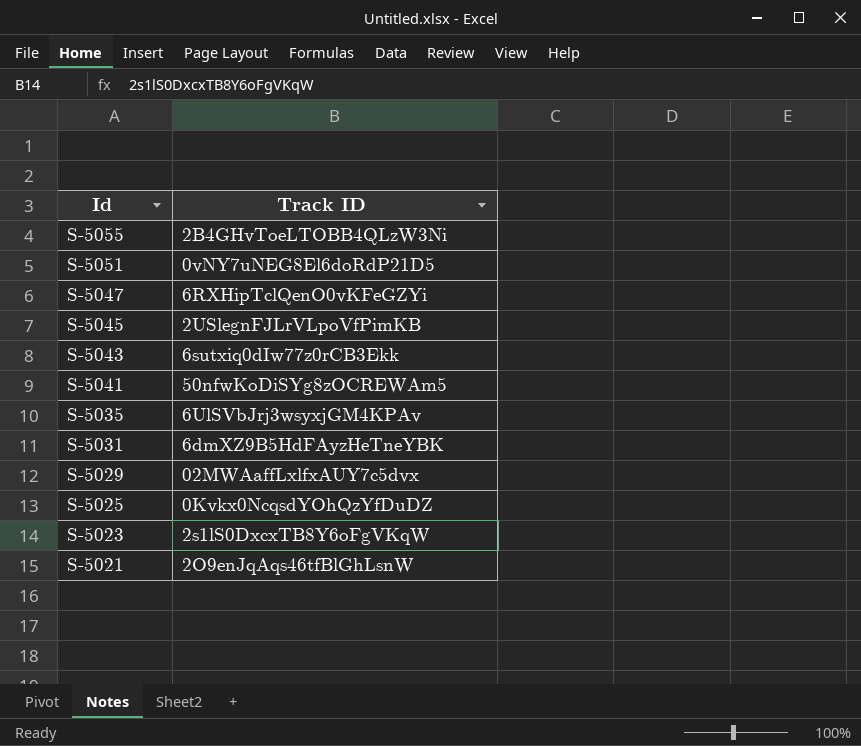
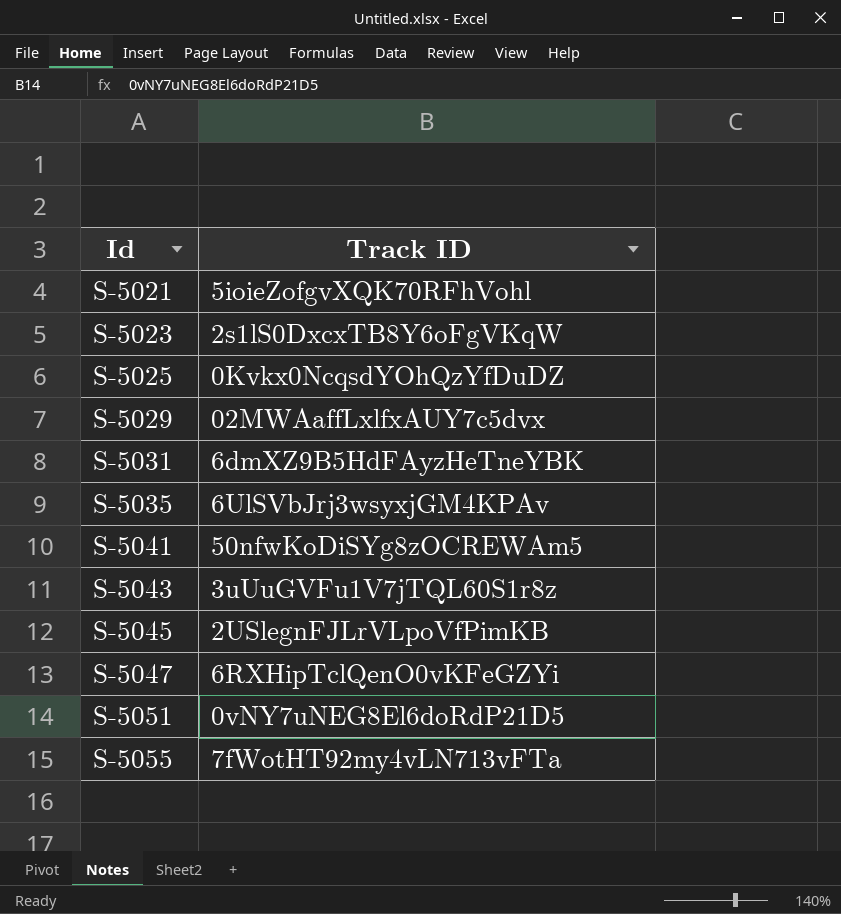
row order: Id descending -> Id ascending
S-5021 | Track ID: 2O9enJqAqs46tfBlGhLsnW -> 5ioieZofgvXQK70RFhVohl
S-5043 | Track ID: 6sutxiq0dIw77z0rCB3Ekk -> 3uUuGVFu1V7jTQL60S1r8z
S-5055 | Track ID: 2B4GHvToeLTOBB4QLzW3Ni -> 7fWotHT92my4vLN713vFTa

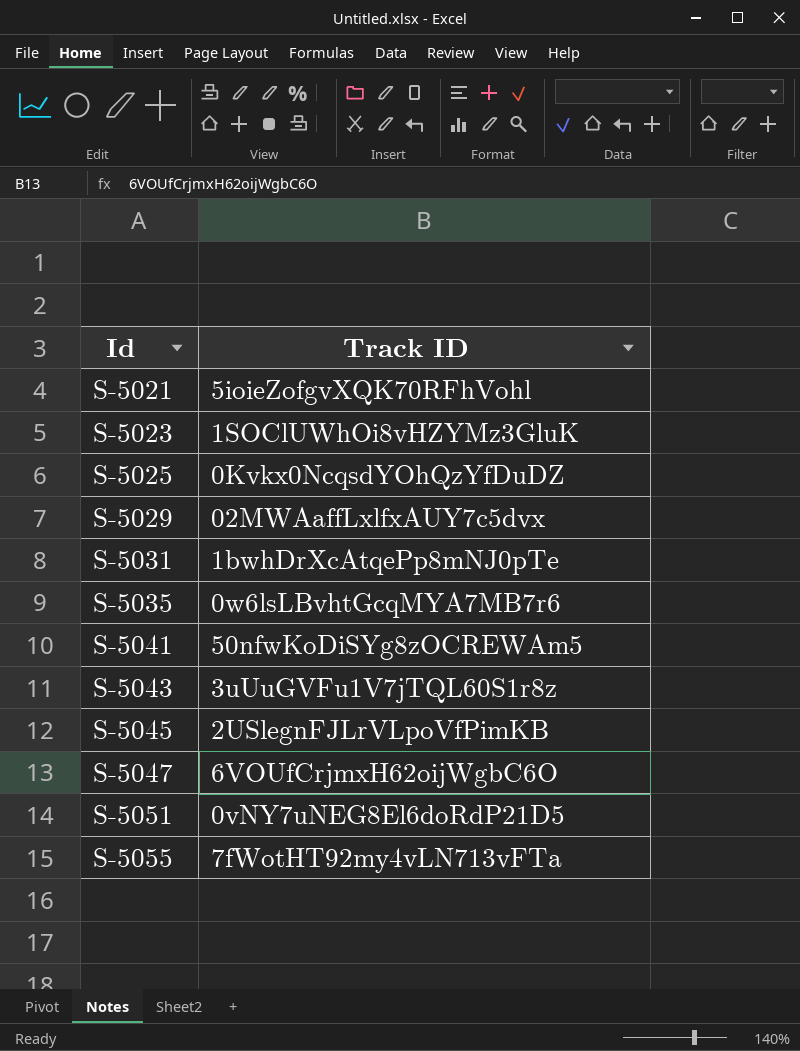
S-5023 | Track ID: 2s1lS0DxcxTB8Y6oFgVKqW -> 1SOClUWhOi8vHZYMz3GluK
S-5031 | Track ID: 6dmXZ9B5HdFAyzHeTneYBK -> 1bwhDrXcAtqePp8mNJ0pTe
S-5035 | Track ID: 6UlSVbJrj3wsyxjGM4KPAv -> 0w6lsLBvhtGcqMYA7MB7r6
S-5047 | Track ID: 6RXHipTclQenO0vKFeGZYi -> 6VOUfCrjmxH62oijWgbC6O

